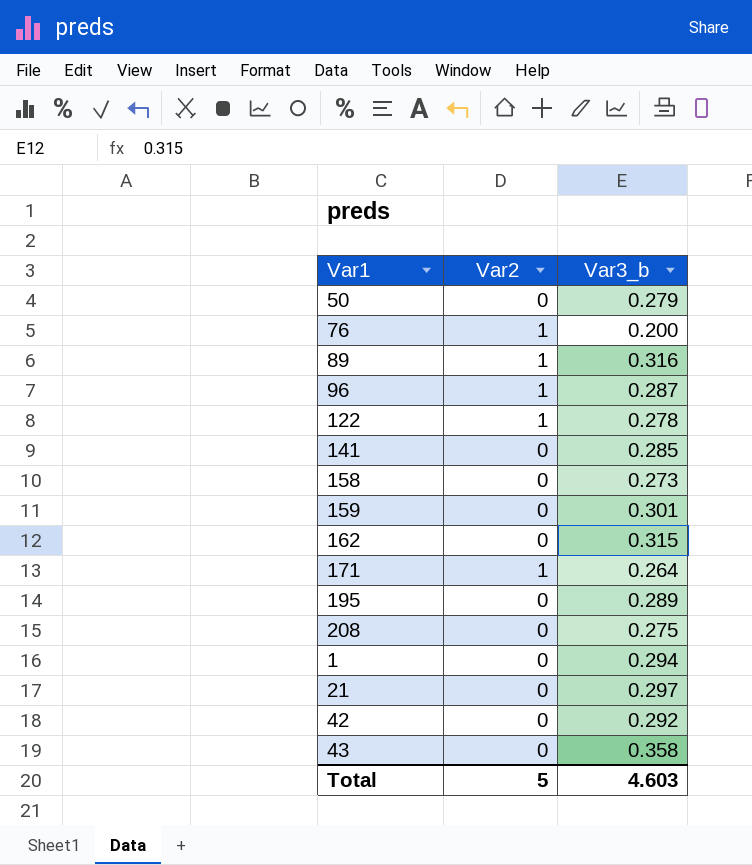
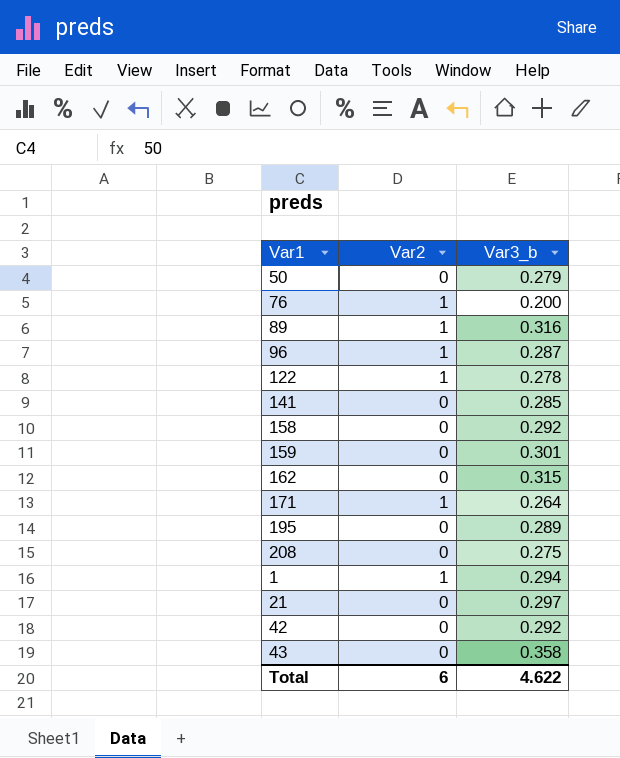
158 | Var3_b: 0.273 -> 0.292
1 | Var2: 0 -> 1
Total | Var2: 5 -> 6
Total | Var3_b: 4.603 -> 4.622

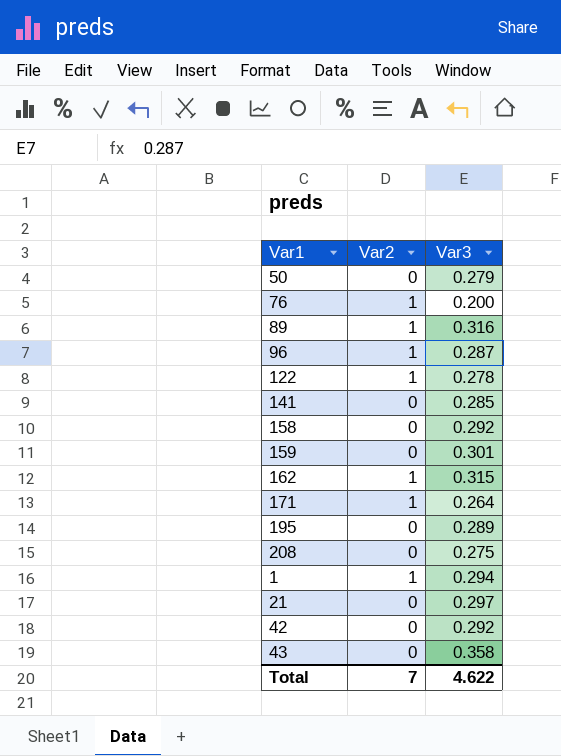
column name: Var3_b -> Var3
162 | Var2: 0 -> 1
Total | Var2: 6 -> 7

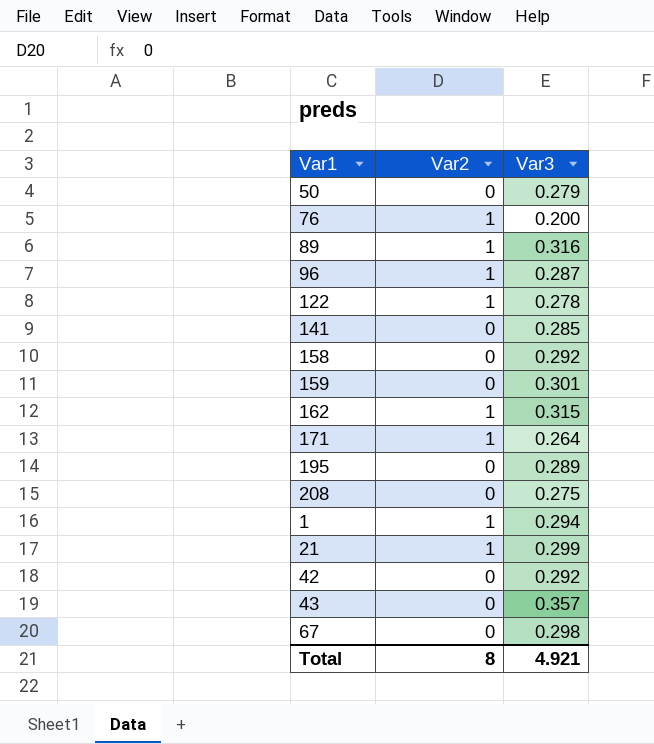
21 | Var2: 0 -> 1
21 | Var3: 0.297 -> 0.299
43 | Var3: 0.358 -> 0.357
row 67: none -> 0 | 0.298
Total | Var2: 7 -> 8
Total | Var3: 4.622 -> 4.921

